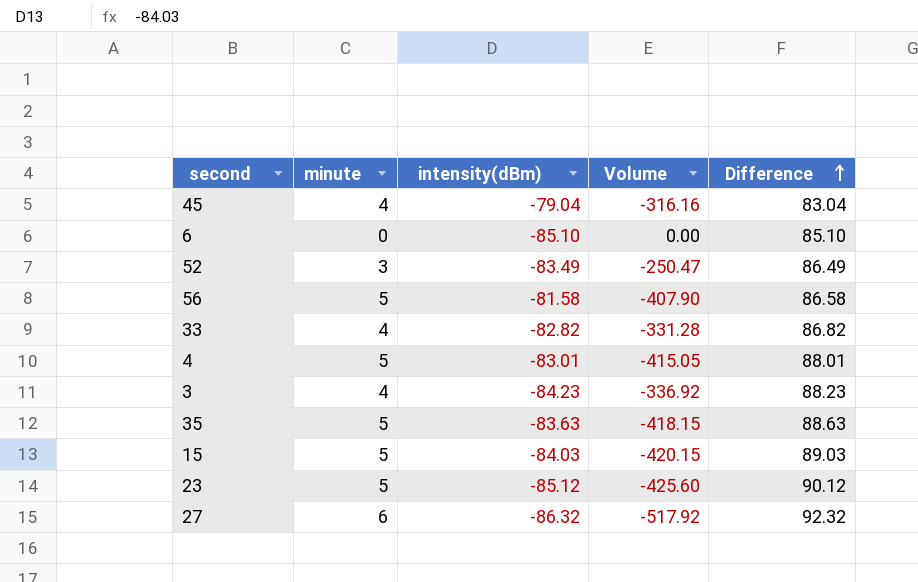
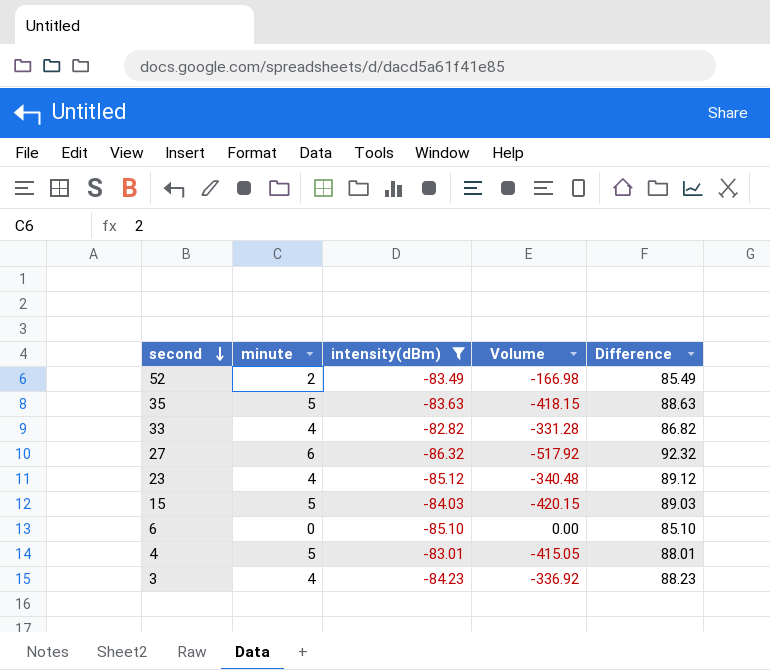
filter: none -> intensity(dBm) <= -82.82
row order: Difference ascending -> second descending
52 | minute: 3 -> 2
52 | Volume: -250.47 -> -166.98
52 | Difference: 86.49 -> 85.49
23 | minute: 5 -> 4
23 | Volume: -425.60 -> -340.48
23 | Difference: 90.12 -> 89.12

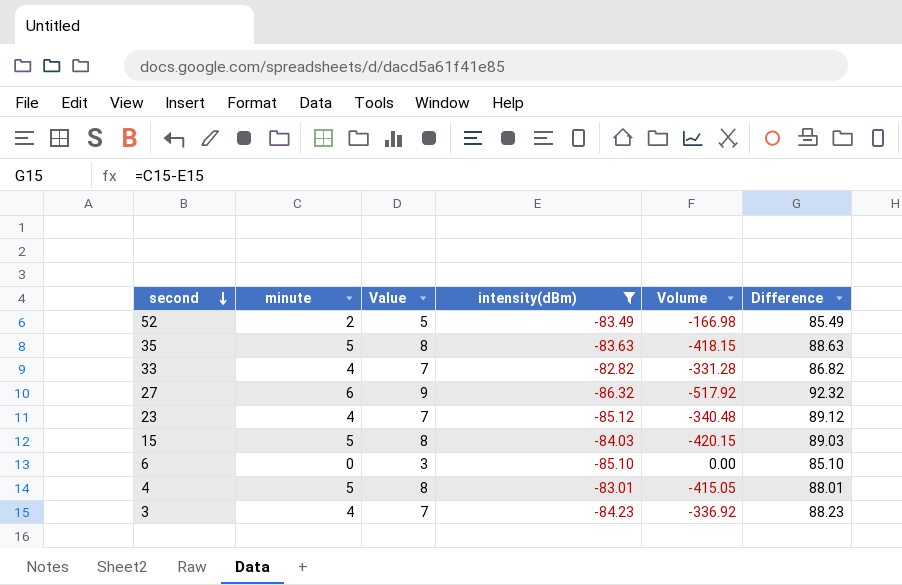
column Value | formula: none -> [minute] + 3

